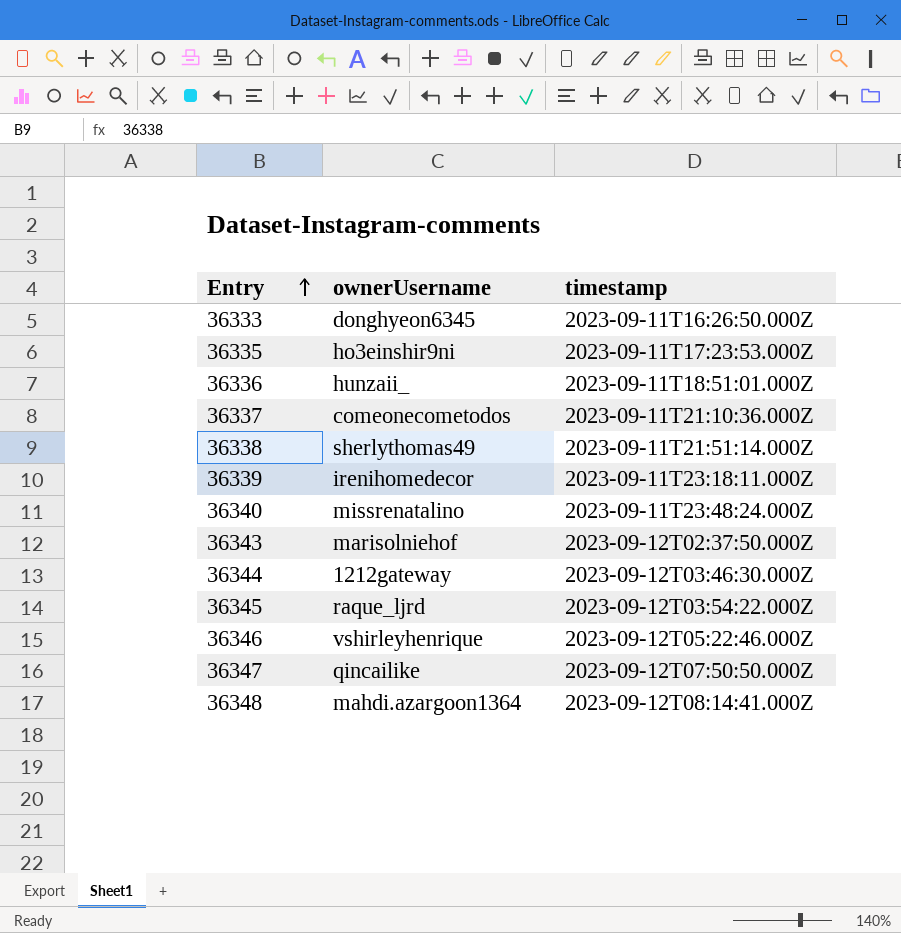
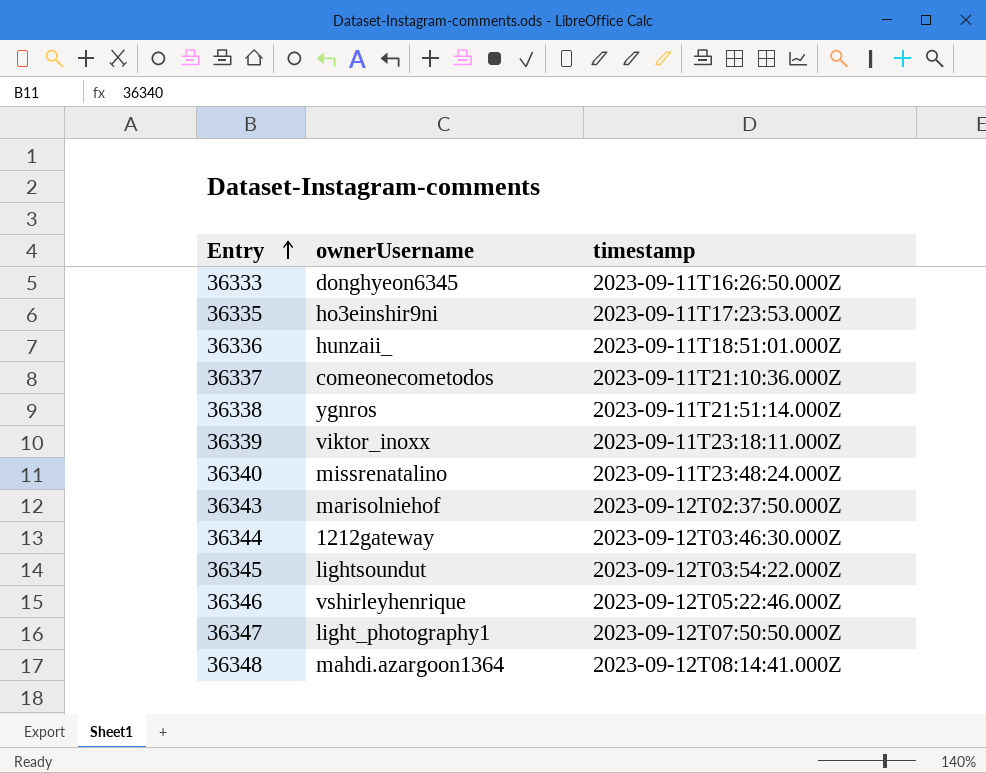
36338 | ownerUsername: sherlythomas49 -> ygnros
36339 | ownerUsername: irenihomedecor -> viktor_inoxx
36345 | ownerUsername: raque_ljrd -> lightsoundut
36347 | ownerUsername: qincailike -> light_photography1

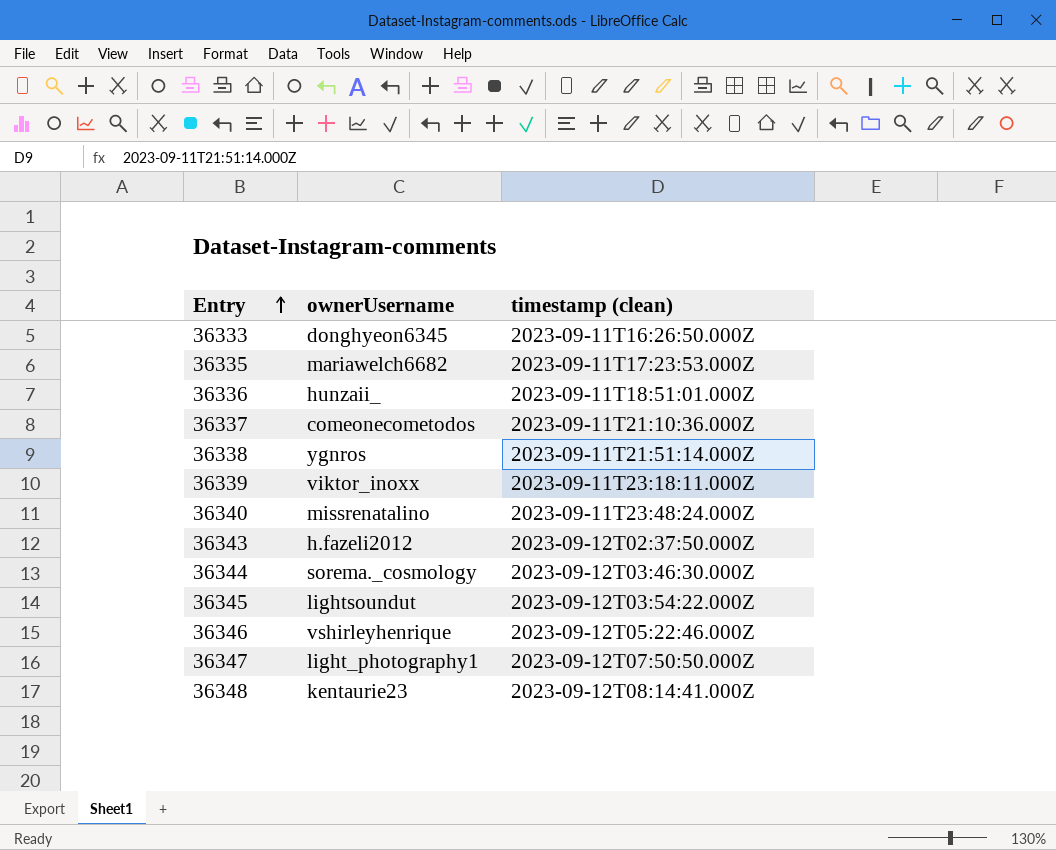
column name: timestamp -> timestamp (clean)
36335 | ownerUsername: ho3einshir9ni -> mariawelch6682
36343 | ownerUsername: marisolniehof -> h.fazeli2012
36344 | ownerUsername: 1212gateway -> sorema._cosmology
36348 | ownerUsername: mahdi.azargoon1364 -> kentaurie23

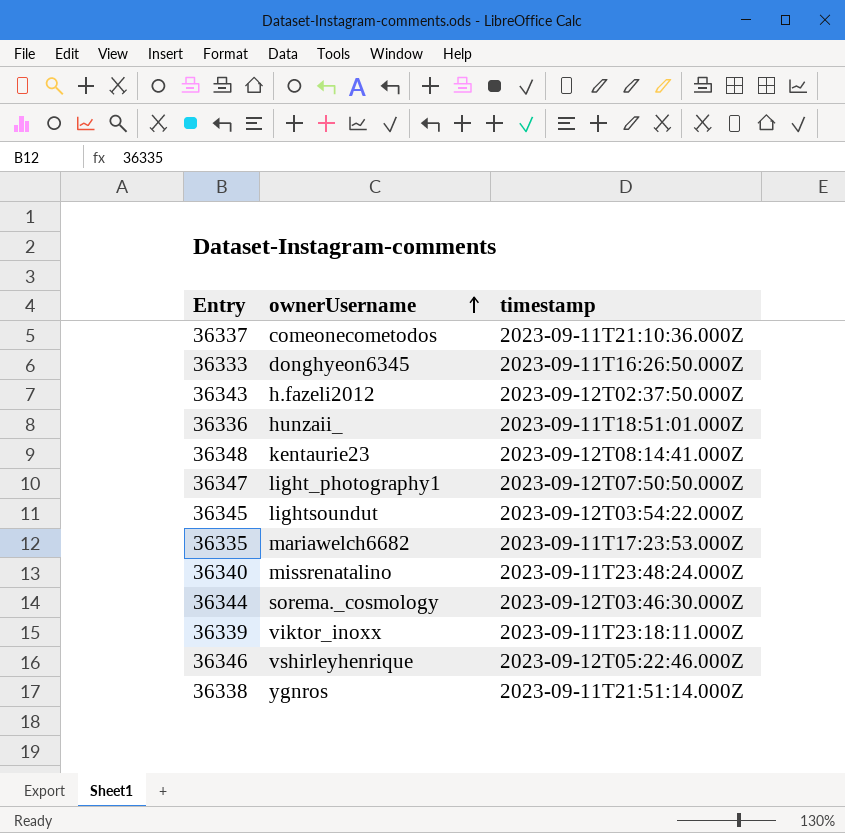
row order: Entry ascending -> ownerUsername ascending
column name: timestamp (clean) -> timestamp

